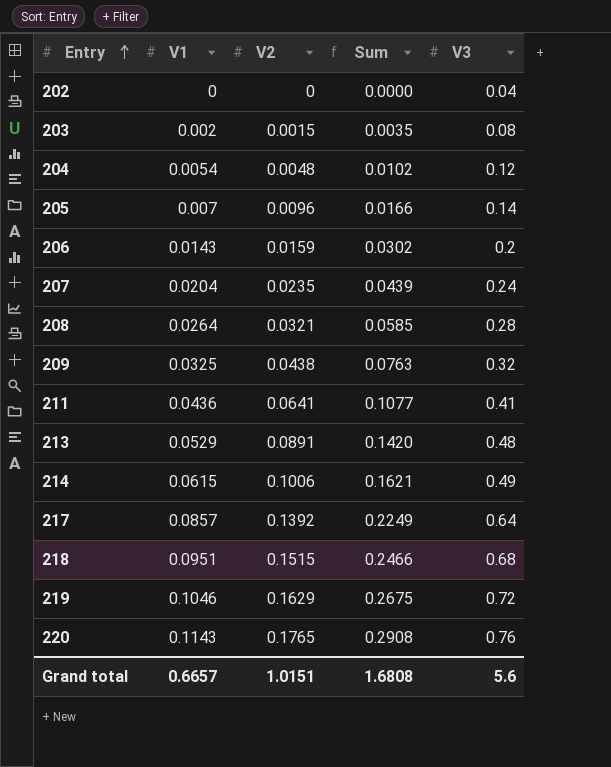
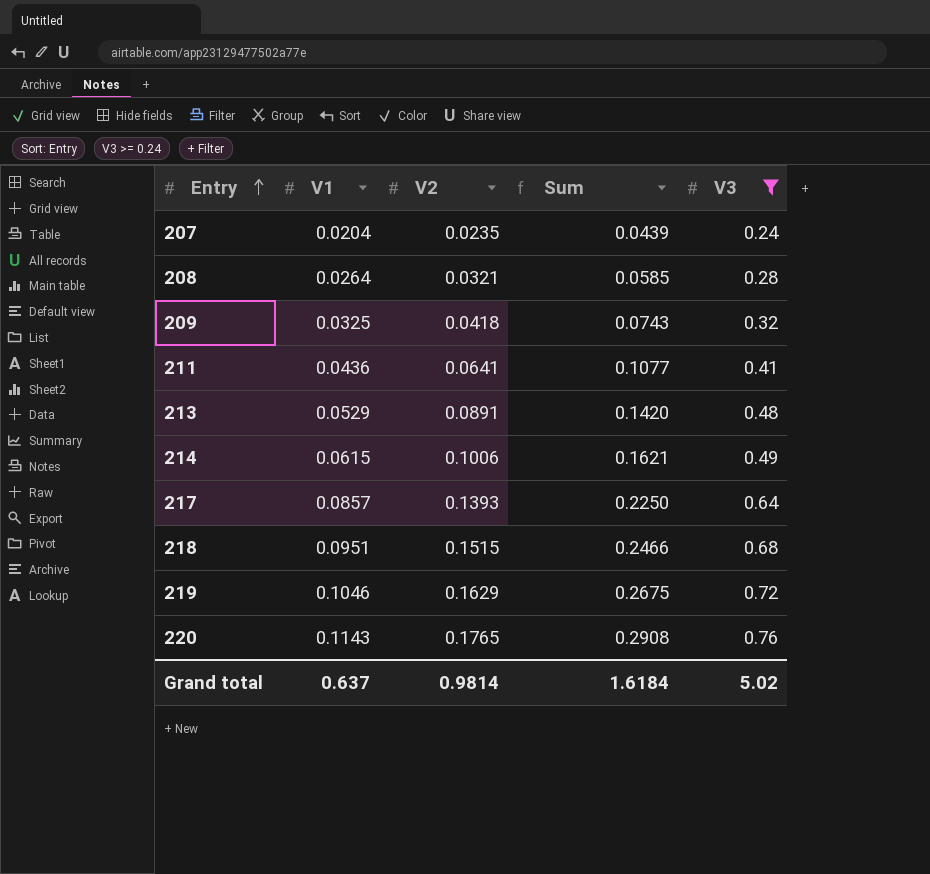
filter: none -> V3 >= 0.24
209 | V2: 0.0438 -> 0.0418
209 | Sum: 0.0763 -> 0.0743
217 | V2: 0.1392 -> 0.1393
217 | Sum: 0.2249 -> 0.2250
Grand total | V1: 0.6657 -> 0.637
Grand total | V2: 1.0151 -> 0.9814
Grand total | Sum: 1.6808 -> 1.6184
Grand total | V3: 5.6 -> 5.02

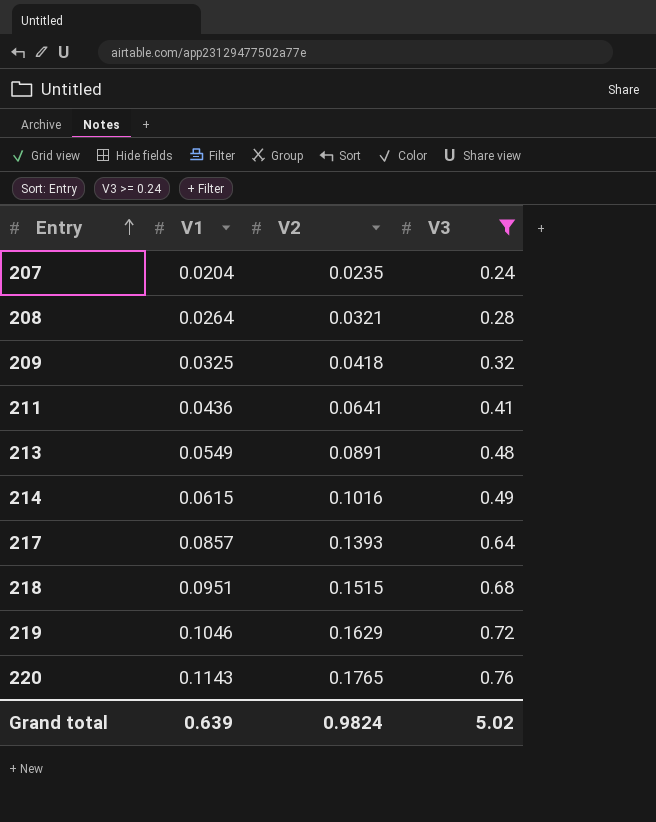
column Sum | formula: [V1] + [V2] -> none
213 | V1: 0.0529 -> 0.0549
214 | V2: 0.1006 -> 0.1016
Grand total | V1: 0.637 -> 0.639
Grand total | V2: 0.9814 -> 0.9824

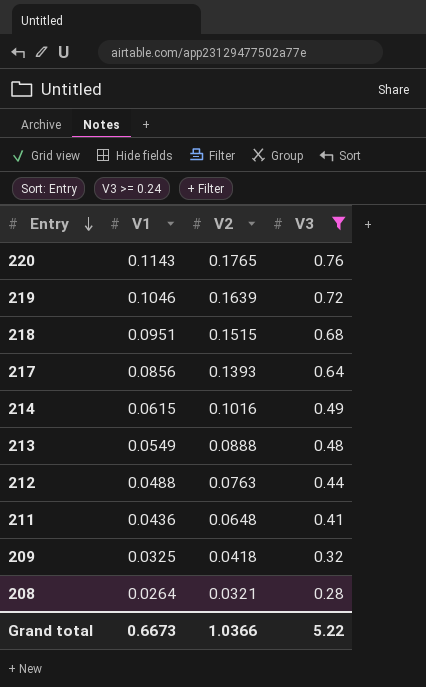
row order: Entry ascending -> Entry descending
row 207: 0.0204 | 0.0235 | 0.24 -> none
219 | V2: 0.1629 -> 0.1639
217 | V1: 0.0857 -> 0.0856
213 | V2: 0.0891 -> 0.0888
row 212: none -> 0.0488 | 0.0763 | 0.44
211 | V2: 0.0641 -> 0.0648
Grand total | V1: 0.639 -> 0.6673
Grand total | V2: 0.9824 -> 1.0366
Grand total | V3: 5.02 -> 5.22

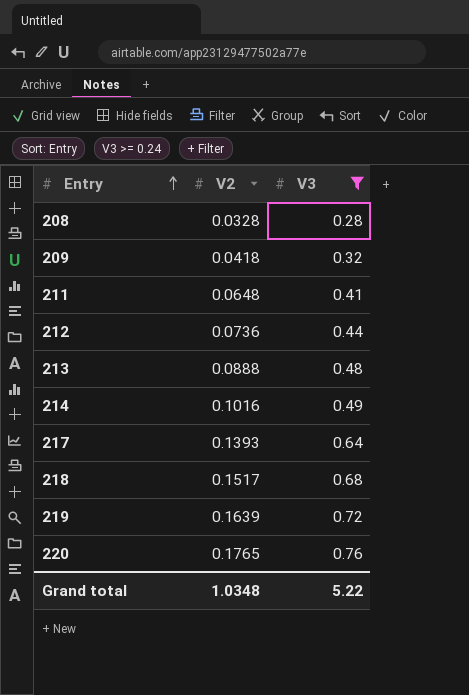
row order: Entry descending -> Entry ascending
column V1 | position: 2 -> none
208 | V2: 0.0321 -> 0.0328
212 | V2: 0.0763 -> 0.0736
218 | V2: 0.1515 -> 0.1517
Grand total | V2: 1.0366 -> 1.0348

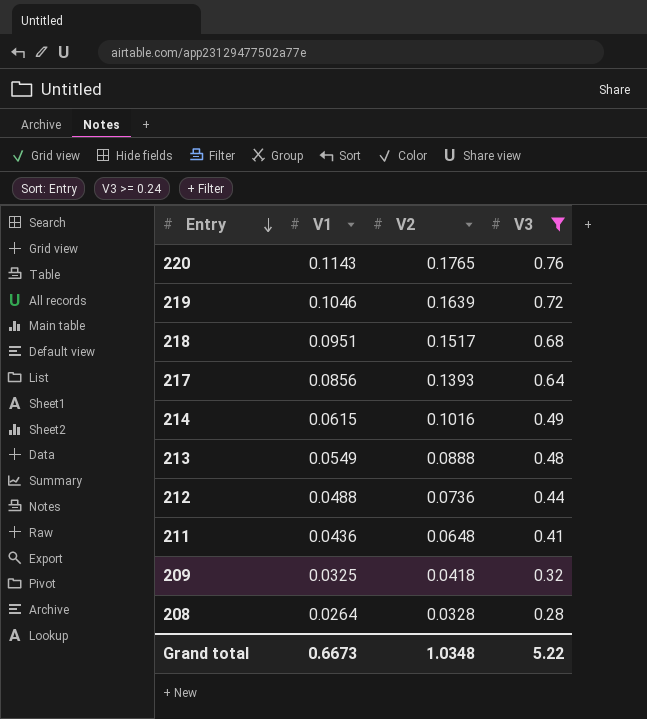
row order: Entry ascending -> Entry descending
column V1 | position: none -> 2

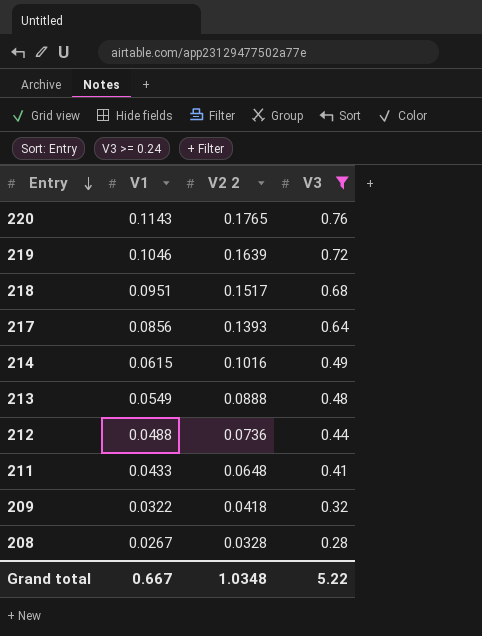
column name: V2 -> V2 2
211 | V1: 0.0436 -> 0.0433
209 | V1: 0.0325 -> 0.0322
208 | V1: 0.0264 -> 0.0267
Grand total | V1: 0.6673 -> 0.667

